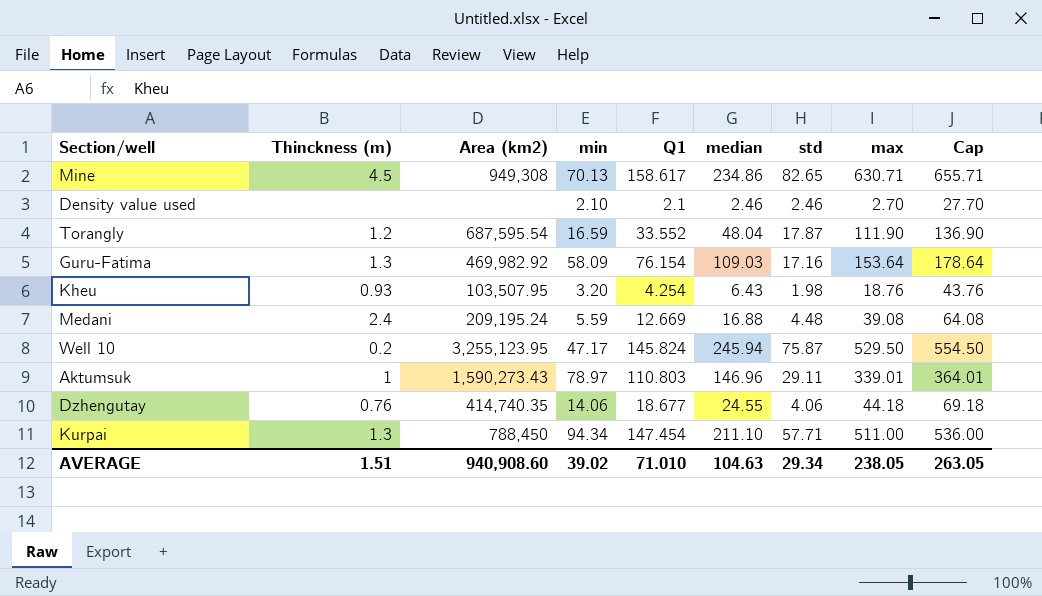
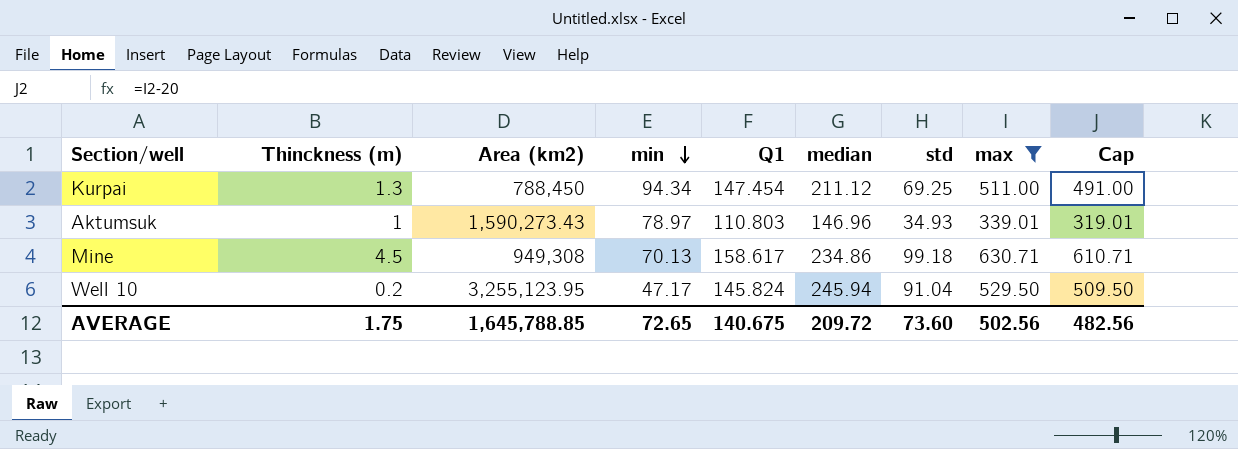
filter: none -> max >= 339.01
row order: none -> min descending
column Cap | formula: [max] + 25 -> [max] - 20
Kurpai | median: 211.10 -> 211.12
Kurpai | std: 57.71 -> 69.25
Aktumsuk | std: 29.11 -> 34.93
Mine | std: 82.65 -> 99.18
Well 10 | std: 75.87 -> 91.04
AVERAGE | Thinckness (m): 1.51 -> 1.75
AVERAGE | Area (km2): 940,908.60 -> 1,645,788.85
AVERAGE | min: 39.02 -> 72.65
AVERAGE | Q1: 71.010 -> 140.675
AVERAGE | median: 104.63 -> 209.72
AVERAGE | std: 29.34 -> 73.60
AVERAGE | max: 238.05 -> 502.56
AVERAGE | Cap: 263.05 -> 482.56

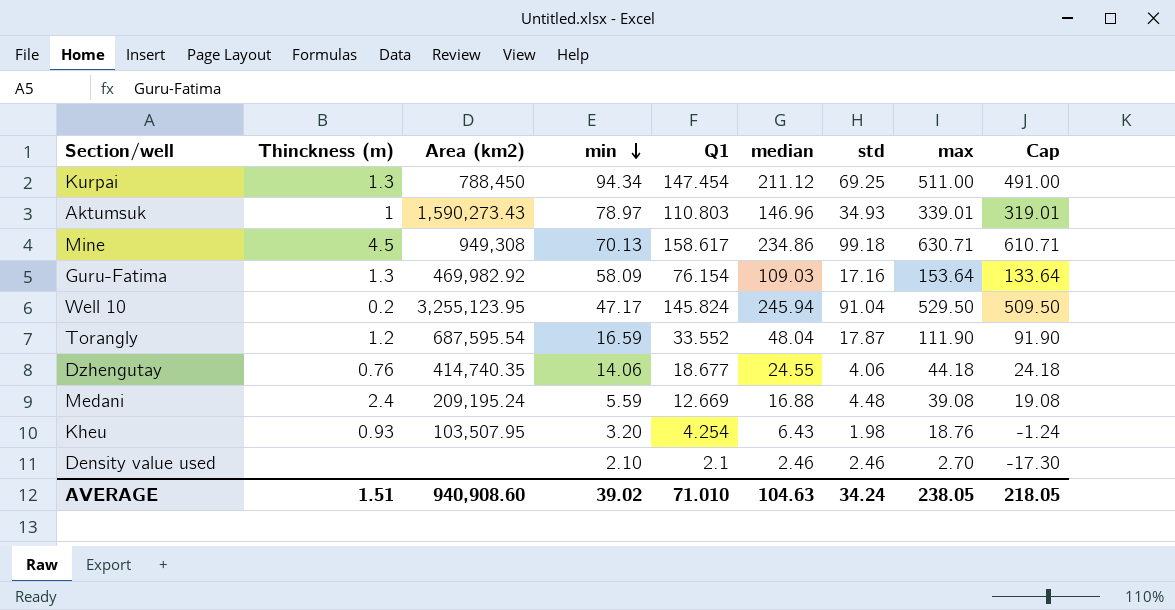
filter: max >= 339.01 -> none
AVERAGE | Thinckness (m): 1.75 -> 1.51
AVERAGE | Area (km2): 1,645,788.85 -> 940,908.60
AVERAGE | min: 72.65 -> 39.02
AVERAGE | Q1: 140.675 -> 71.010
AVERAGE | median: 209.72 -> 104.63
AVERAGE | std: 73.60 -> 34.24
AVERAGE | max: 502.56 -> 238.05
AVERAGE | Cap: 482.56 -> 218.05

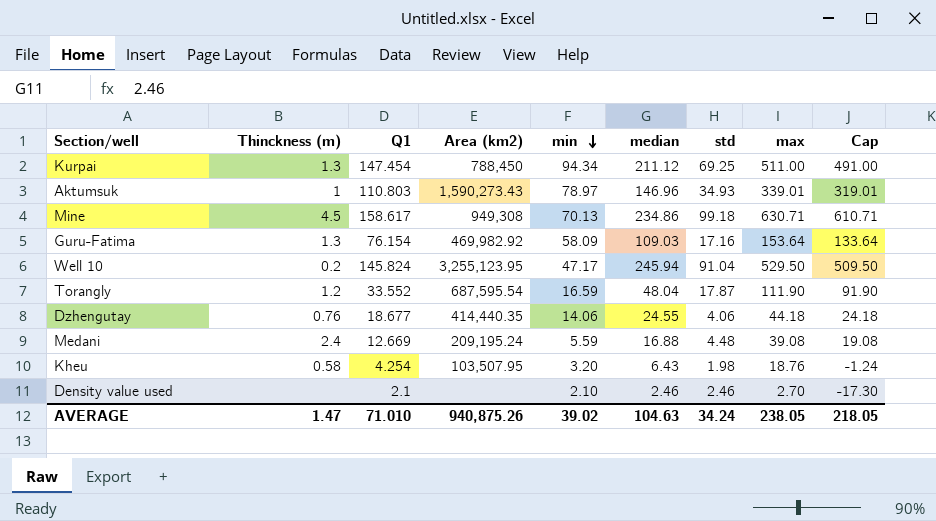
column Q1 | position: 5 -> 3
Dzhengutay | Area (km2): 414,740.35 -> 414,440.35
Kheu | Thinckness (m): 0.93 -> 0.58
AVERAGE | Thinckness (m): 1.51 -> 1.47
AVERAGE | Area (km2): 940,908.60 -> 940,875.26

